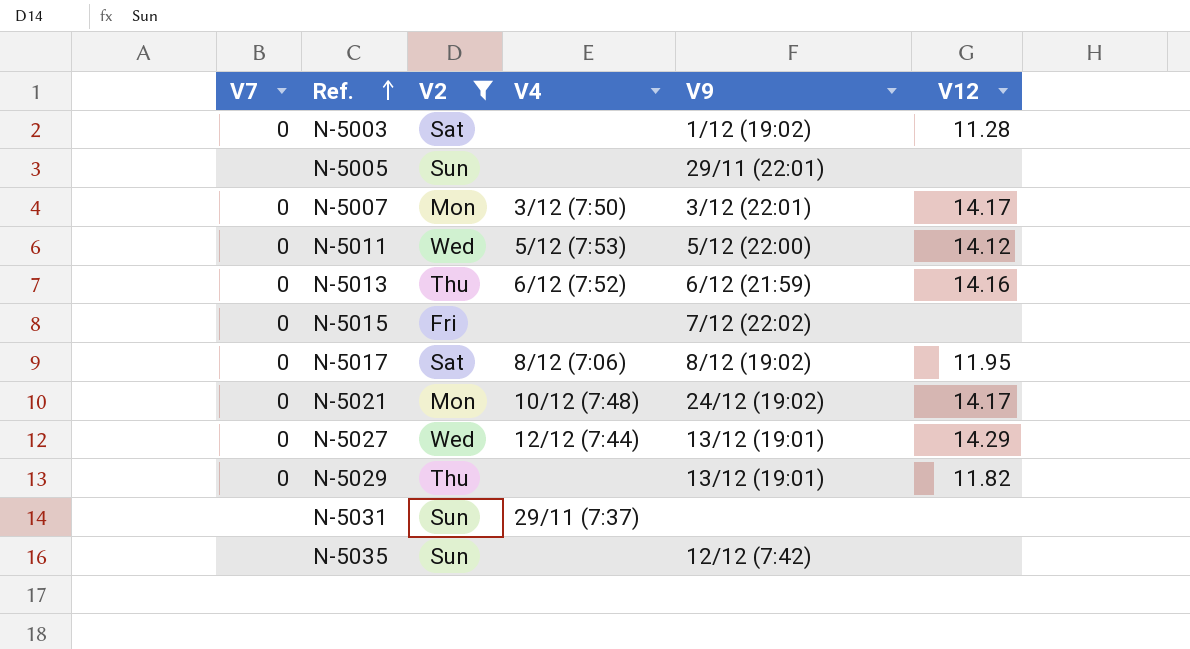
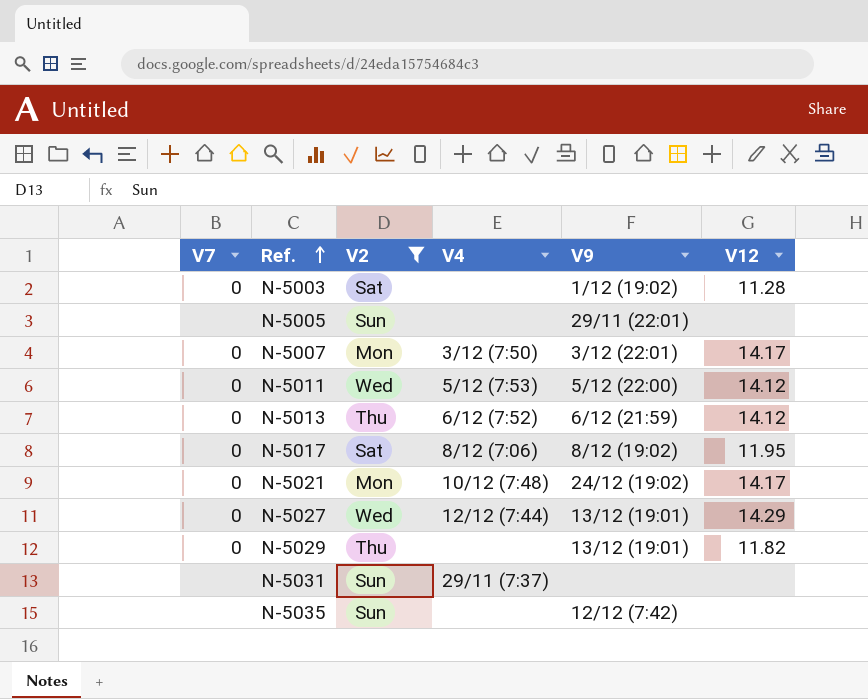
row N-5015: 0 | Fri | none | 7/12 (22:02) | none -> none
N-5013 | V12: 14.16 -> 14.12

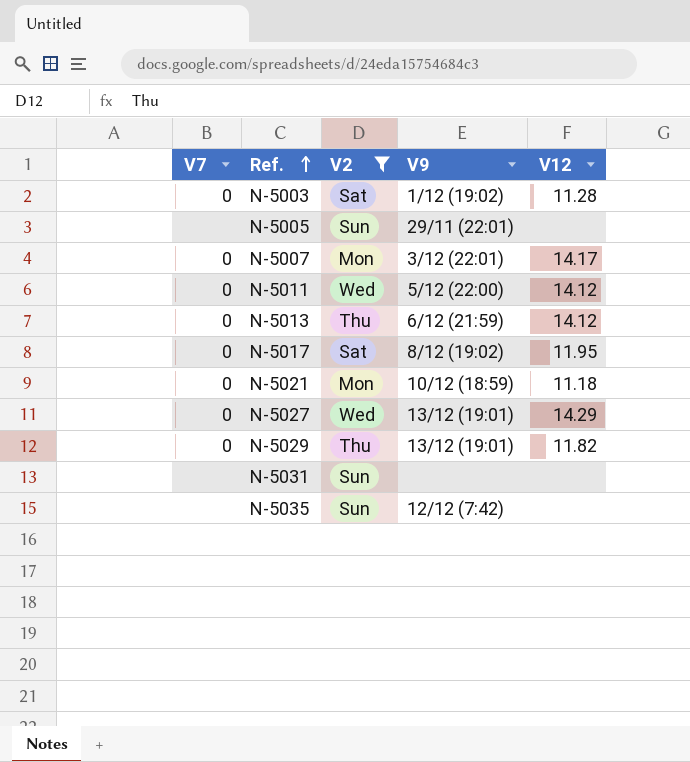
column V4 | position: 4 -> none
N-5021 | V9: 24/12 (19:02) -> 10/12 (18:59)
N-5021 | V12: 14.17 -> 11.18

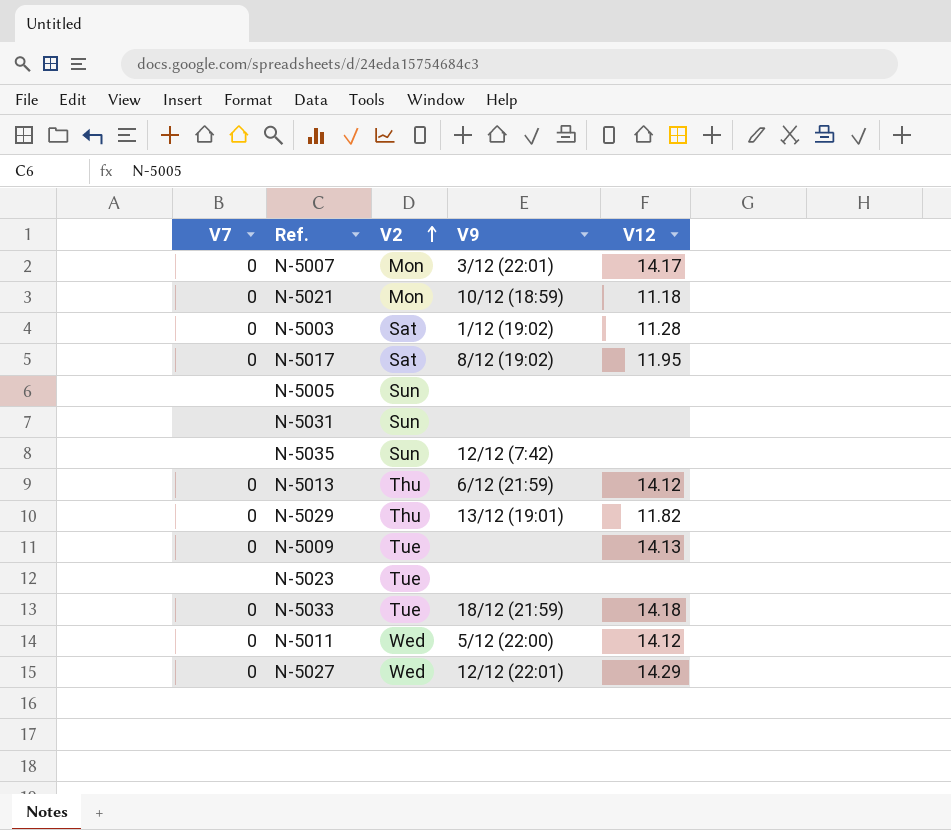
filter: V2 != Tue -> none
row order: Ref. ascending -> V2 ascending
N-5005 | V9: 29/11 (22:01) -> none
N-5027 | V9: 13/12 (19:01) -> 12/12 (22:01)

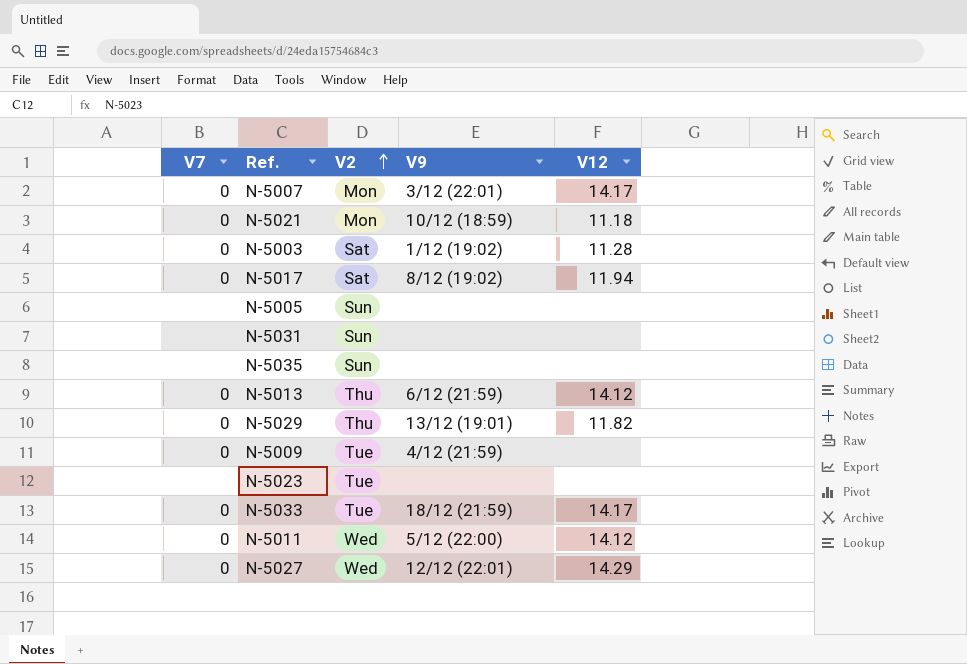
N-5017 | V12: 11.95 -> 11.94
N-5035 | V9: 12/12 (7:42) -> none
N-5009 | V9: none -> 4/12 (21:59)
N-5009 | V12: 14.13 -> none
N-5033 | V12: 14.18 -> 14.17

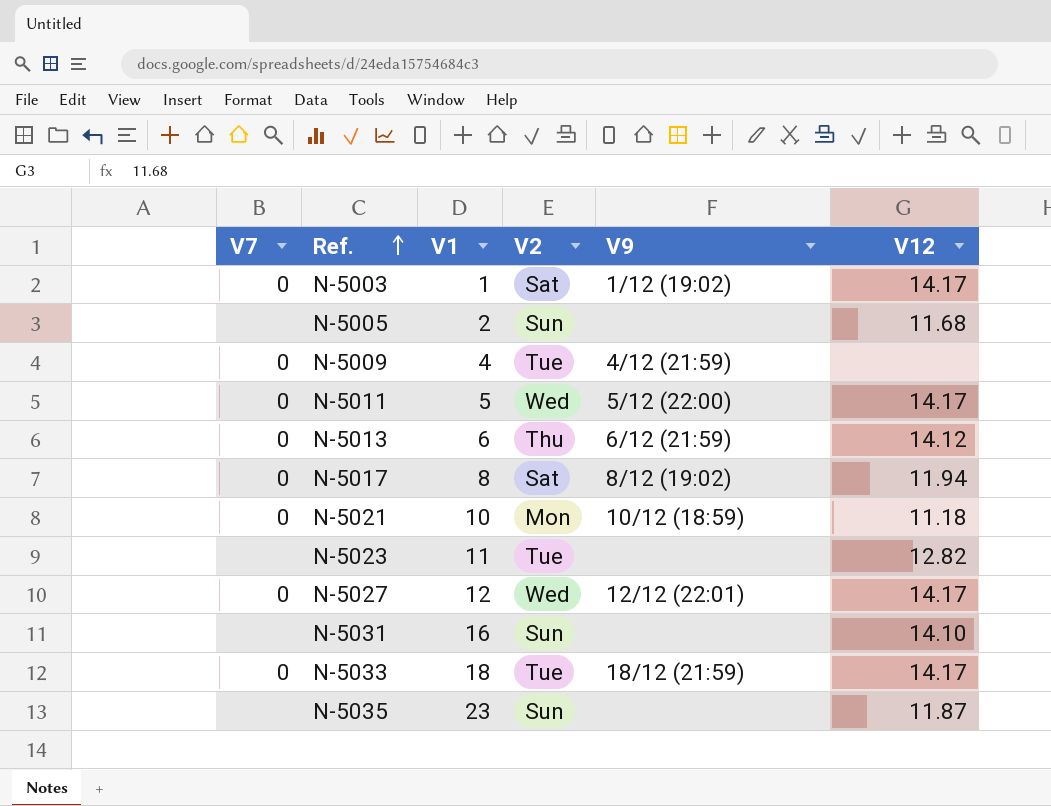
row order: V2 ascending -> Ref. ascending
column V1 | position: none -> 3
row N-5007: 0 | Mon | 3/12 (22:01) | 14.17 -> none
row N-5029: 0 | Thu | 13/12 (19:01) | 11.82 -> none
N-5003 | V12: 11.28 -> 14.17
N-5005 | V12: none -> 11.68
N-5011 | V12: 14.12 -> 14.17
N-5023 | V12: none -> 12.82
N-5027 | V12: 14.29 -> 14.17
N-5031 | V12: none -> 14.10
N-5035 | V12: none -> 11.87

